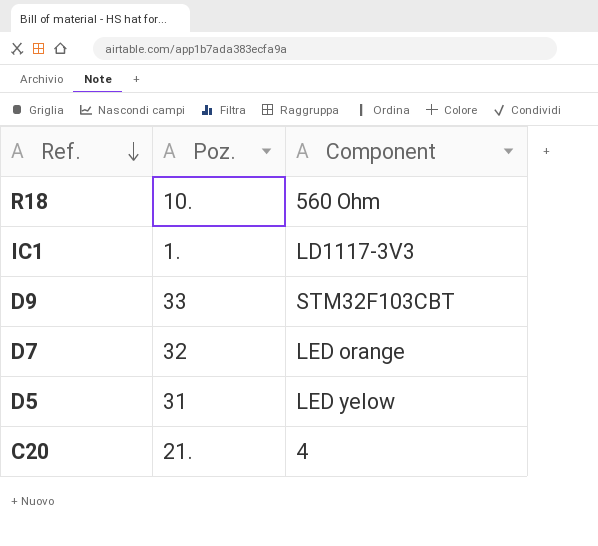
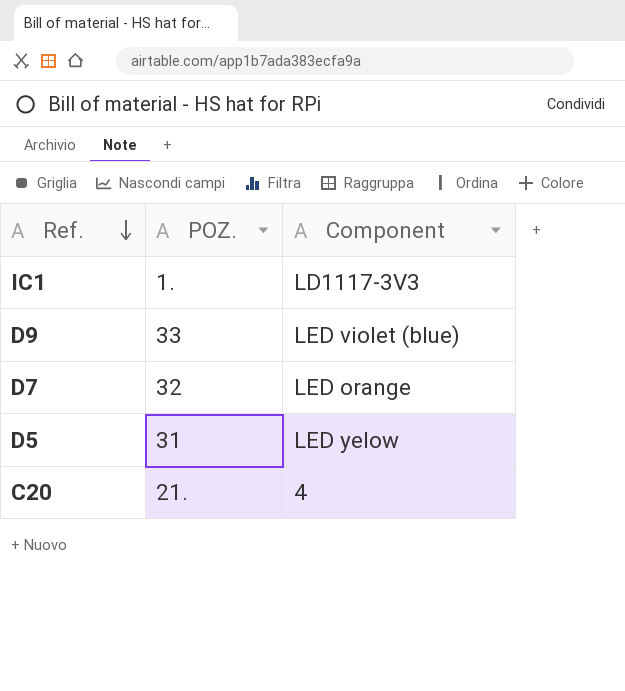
column name: Poz. -> POZ.
row R18: 10. | 560 Ohm -> none
D9 | Component: STM32F103CBT -> LED violet (blue)

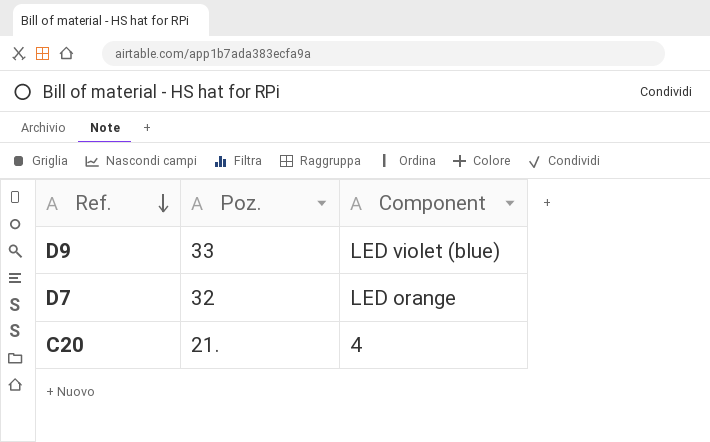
column name: POZ. -> Poz.
row IC1: 1. | LD1117-3V3 -> none
row D5: 31 | LED yelow -> none

